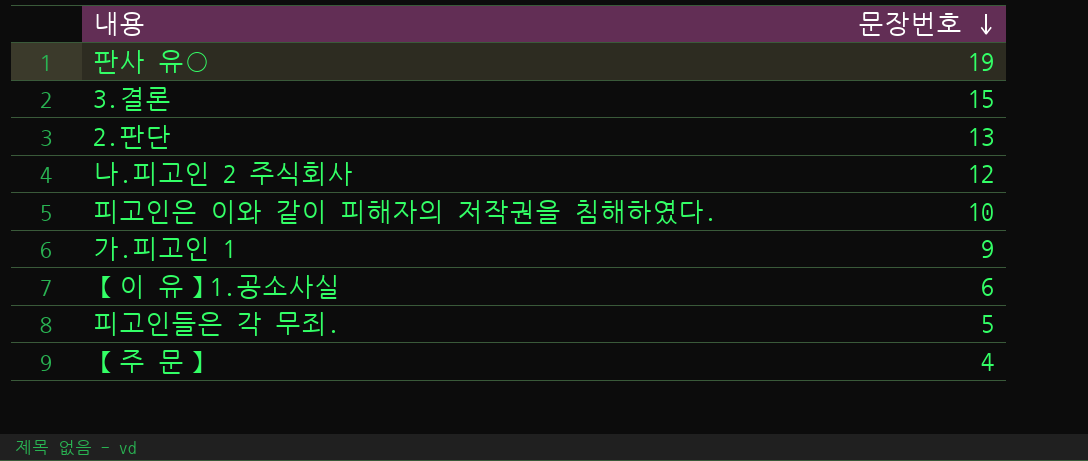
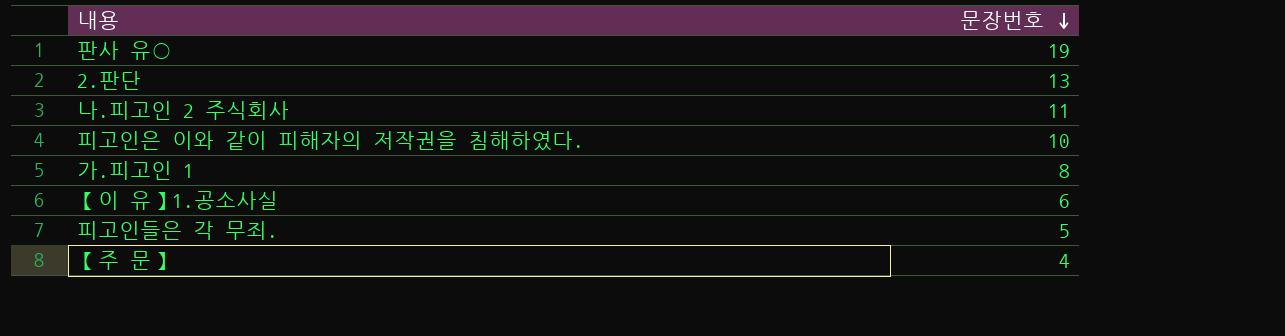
row 3.결론: 15 -> none
나.피고인 2 주식회사 | 문장번호: 12 -> 11
가.피고인 1 | 문장번호: 9 -> 8

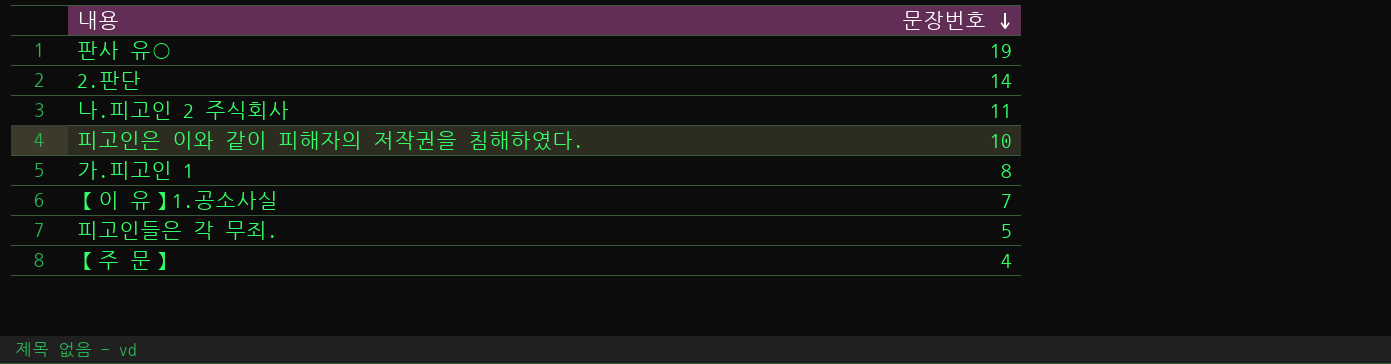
2.판단 | 문장번호: 13 -> 14
【이 유】1.공소사실 | 문장번호: 6 -> 7

